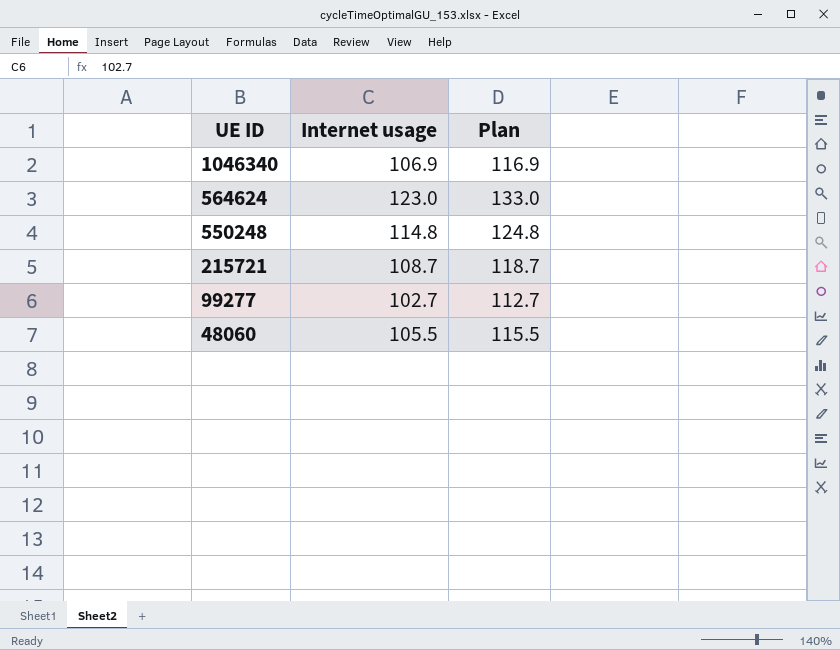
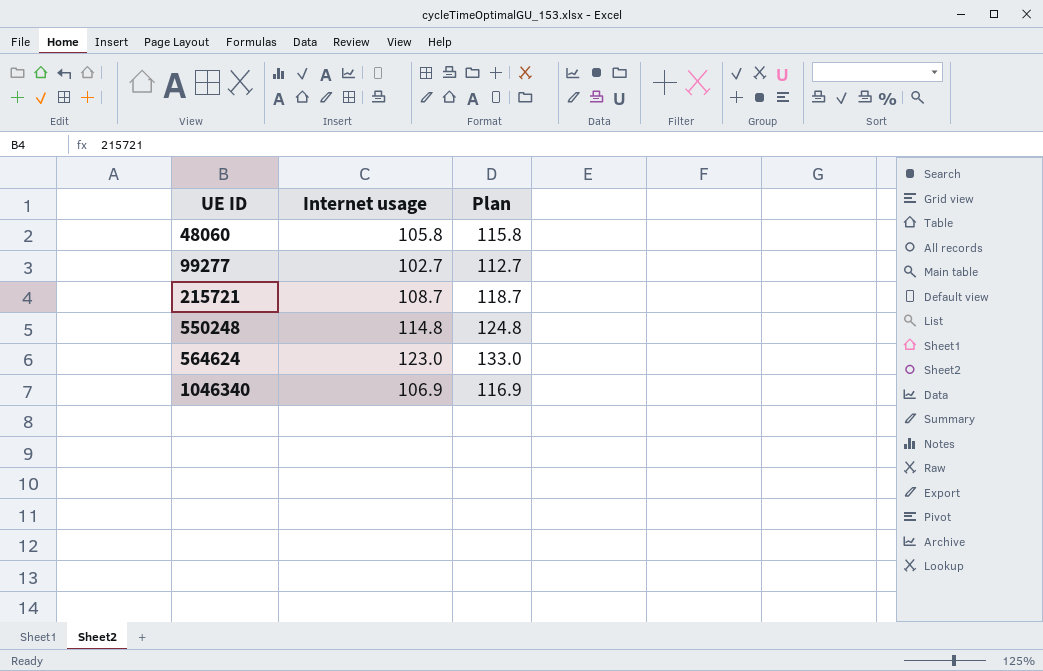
row order: UE ID descending -> UE ID ascending
48060 | Internet usage: 105.5 -> 105.8
48060 | Plan: 115.5 -> 115.8

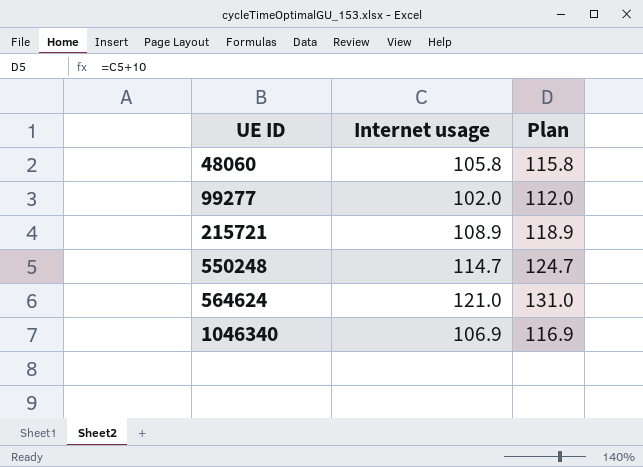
99277 | Internet usage: 102.7 -> 102.0
99277 | Plan: 112.7 -> 112.0
215721 | Internet usage: 108.7 -> 108.9
215721 | Plan: 118.7 -> 118.9
550248 | Internet usage: 114.8 -> 114.7
550248 | Plan: 124.8 -> 124.7
564624 | Internet usage: 123.0 -> 121.0
564624 | Plan: 133.0 -> 131.0

